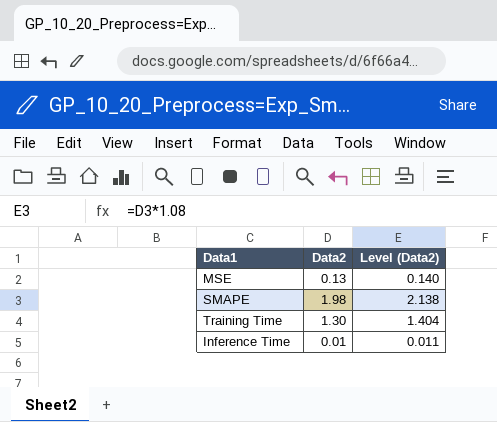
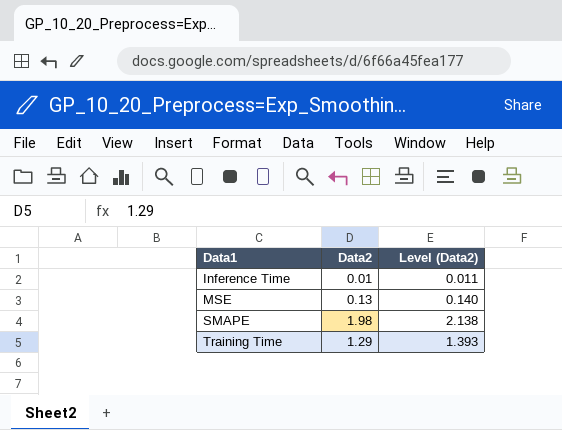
row order: none -> Data1 ascending
Training Time | Data2: 1.30 -> 1.29
Training Time | Level (Data2): 1.404 -> 1.393

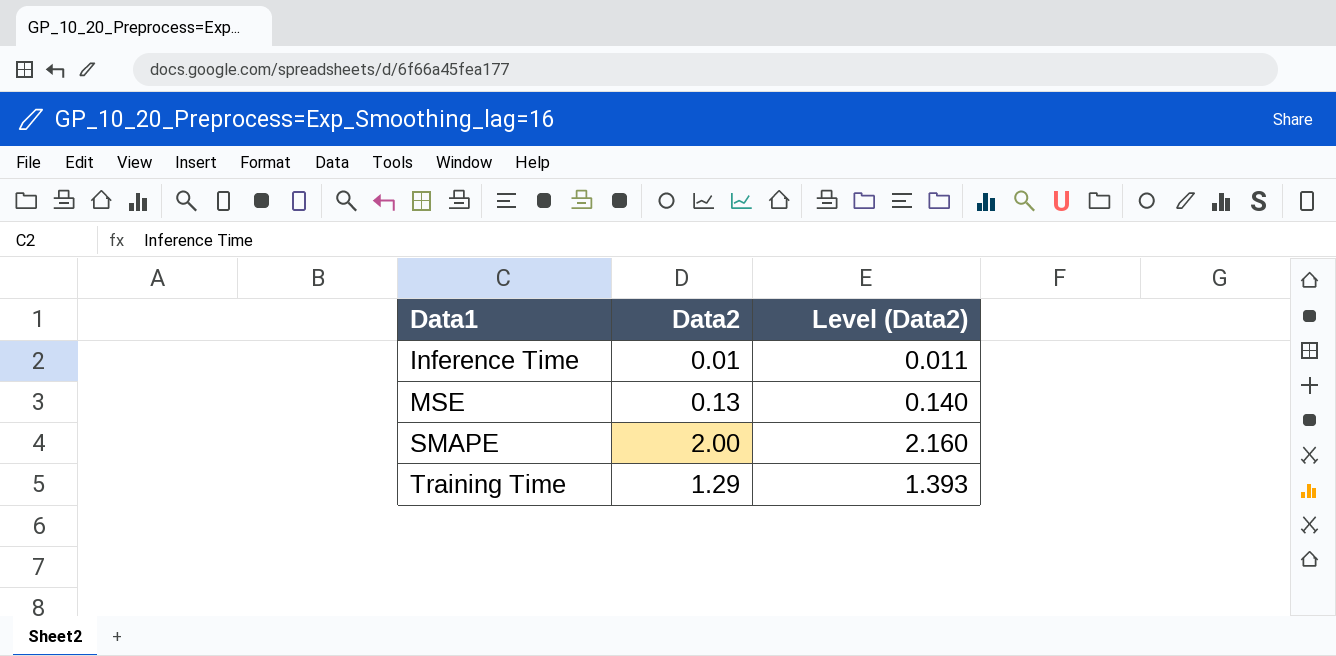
SMAPE | Data2: 1.98 -> 2.00
SMAPE | Level (Data2): 2.138 -> 2.160

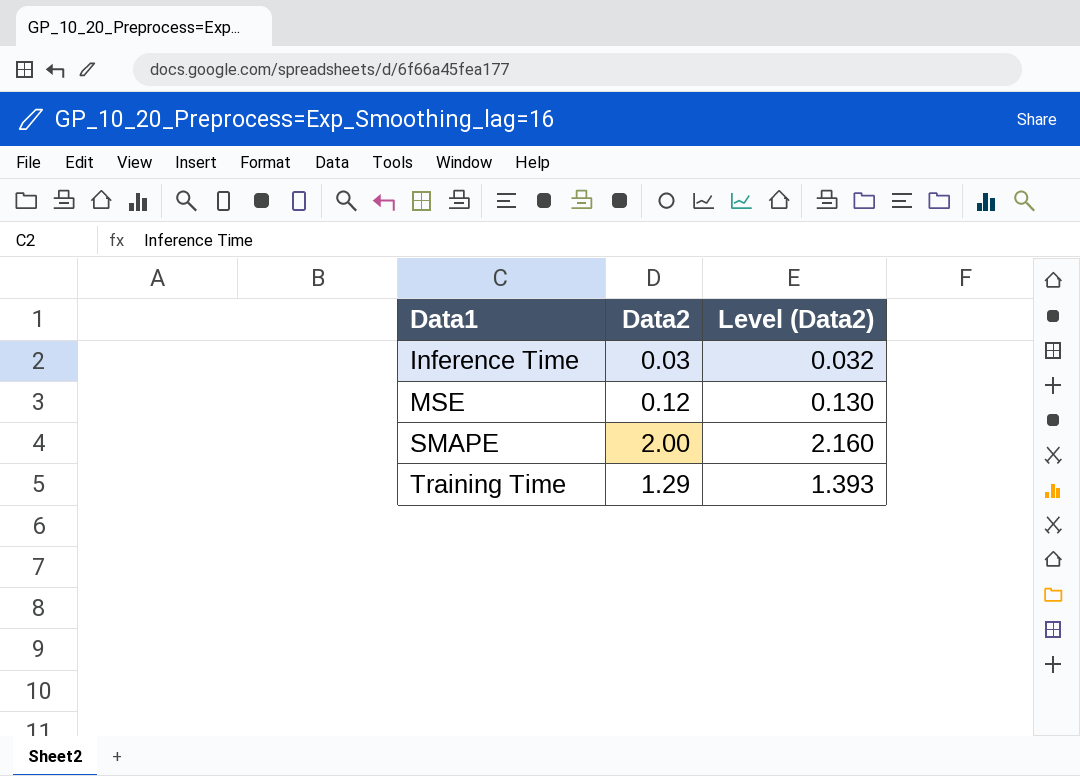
Inference Time | Data2: 0.01 -> 0.03
Inference Time | Level (Data2): 0.011 -> 0.032
MSE | Data2: 0.13 -> 0.12
MSE | Level (Data2): 0.140 -> 0.130

